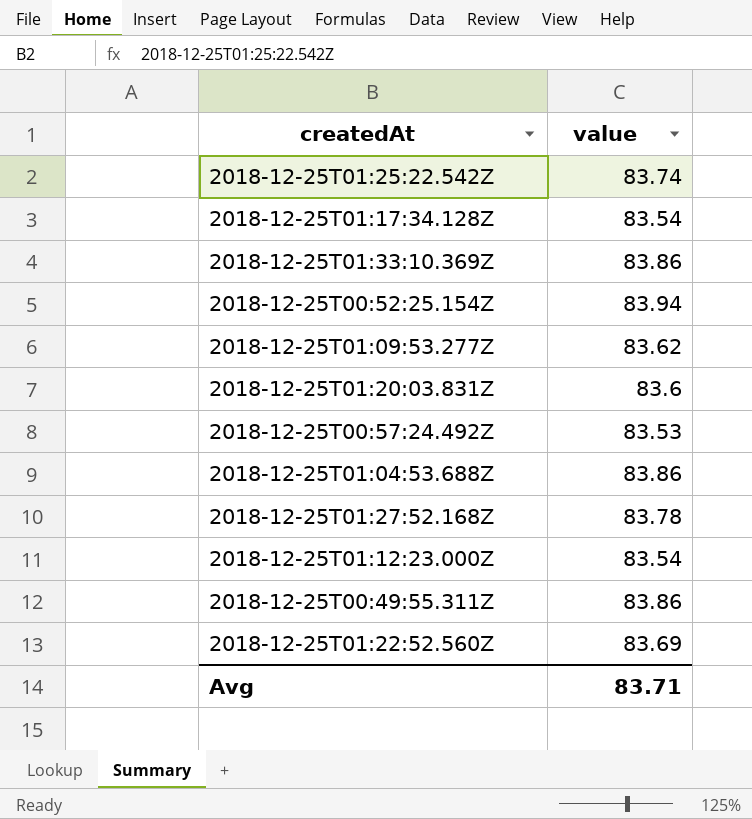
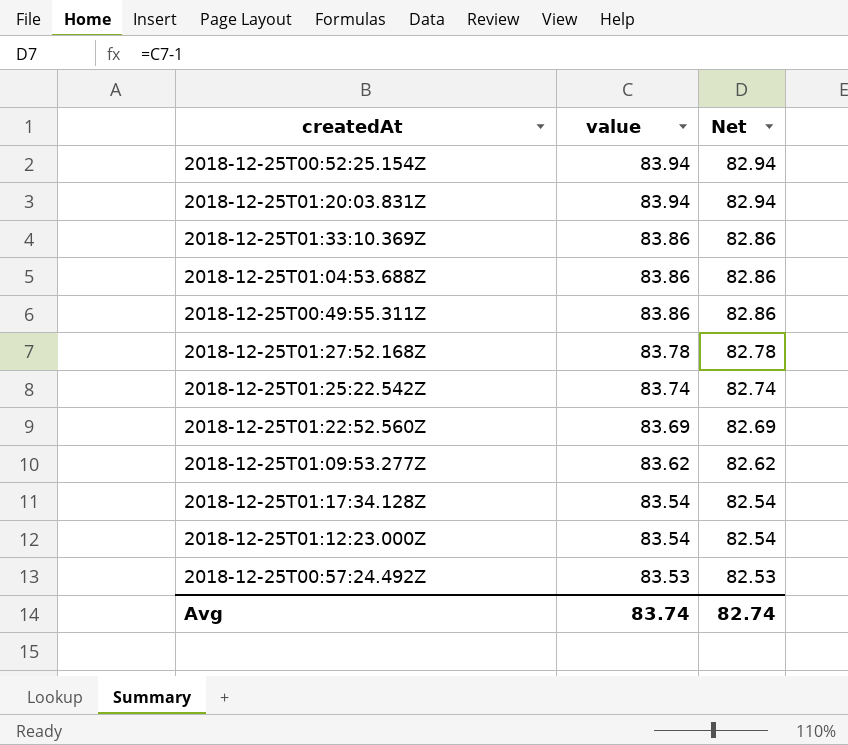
row order: none -> value descending
column Net | formula: none -> [value] - 1
2018-12-25T01:20:03.831Z | value: 83.6 -> 83.94
Avg | value: 83.71 -> 83.74

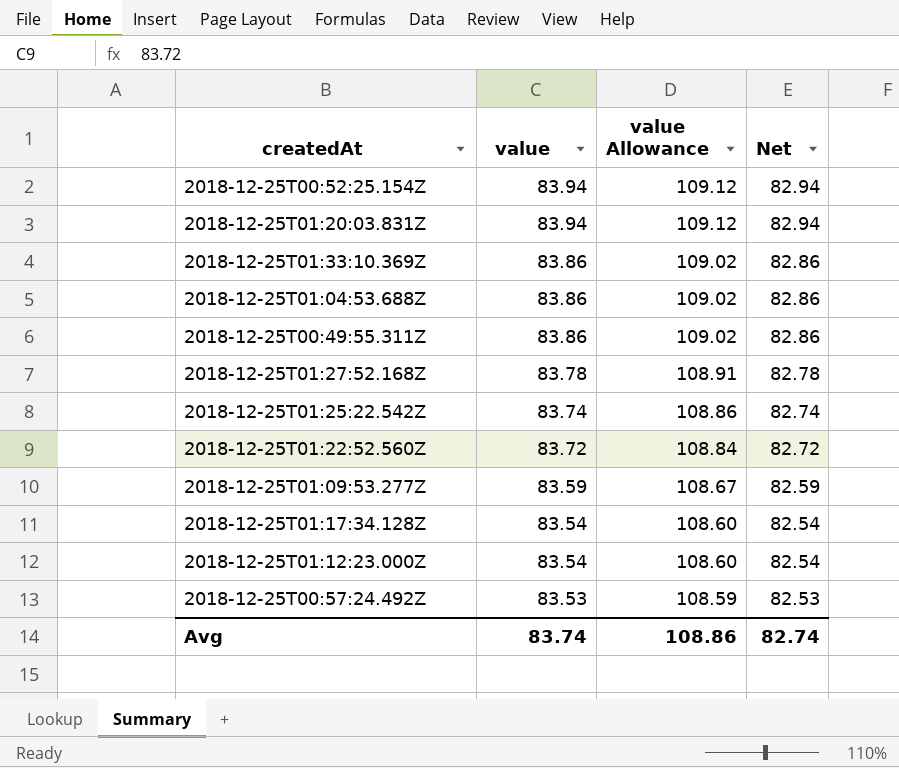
column value Allowance | formula: none -> [value] * 1.3
2018-12-25T01:22:52.560Z | value: 83.69 -> 83.72
2018-12-25T01:22:52.560Z | Net: 82.69 -> 82.72
2018-12-25T01:09:53.277Z | value: 83.62 -> 83.59
2018-12-25T01:09:53.277Z | Net: 82.62 -> 82.59

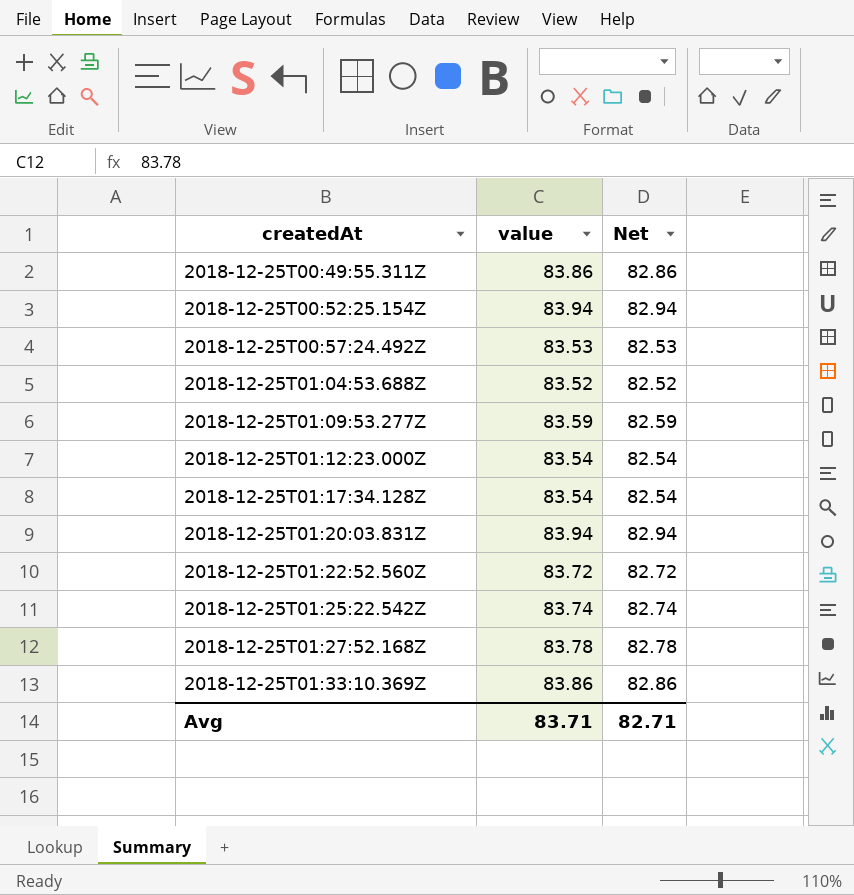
row order: value descending -> createdAt ascending
column value Allowance | formula: [value] * 1.3 -> none
2018-12-25T01:04:53.688Z | value: 83.86 -> 83.52
2018-12-25T01:04:53.688Z | Net: 82.86 -> 82.52
Avg | value: 83.74 -> 83.71
Avg | Net: 82.74 -> 82.71

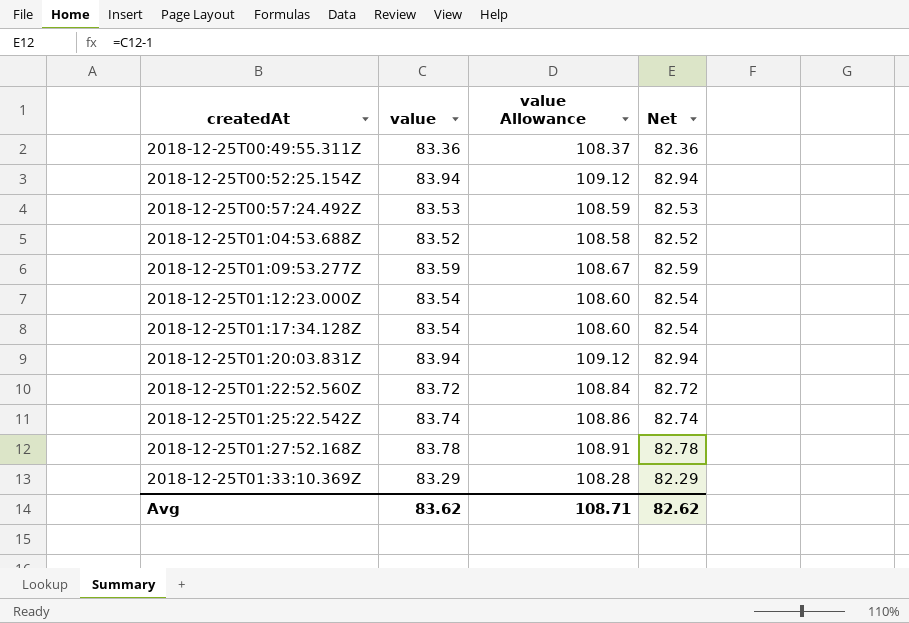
column value Allowance | formula: none -> [value] * 1.3
2018-12-25T00:49:55.311Z | value: 83.86 -> 83.36
2018-12-25T00:49:55.311Z | Net: 82.86 -> 82.36
2018-12-25T01:33:10.369Z | value: 83.86 -> 83.29
2018-12-25T01:33:10.369Z | Net: 82.86 -> 82.29
Avg | value: 83.71 -> 83.62
Avg | Net: 82.71 -> 82.62

